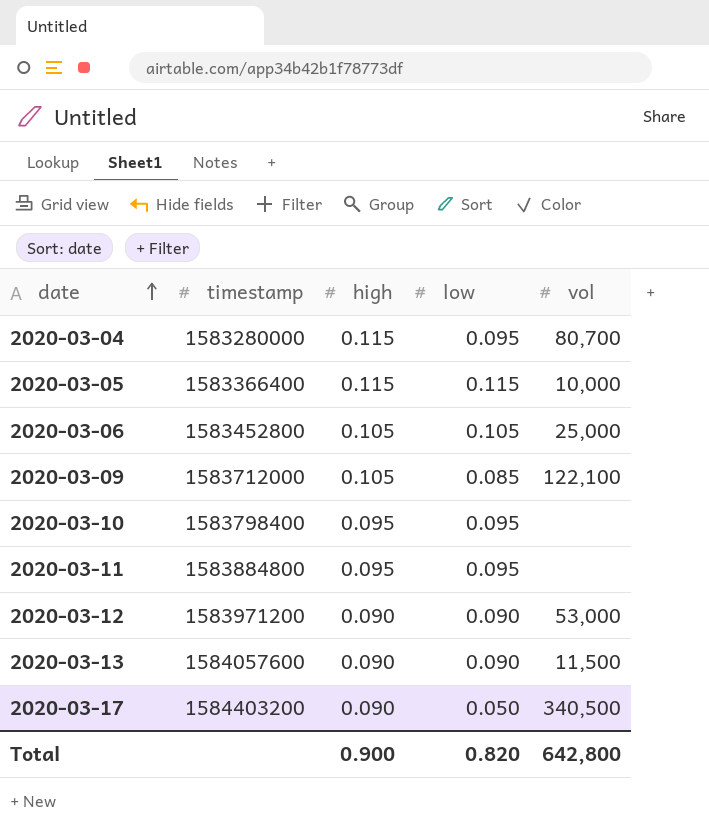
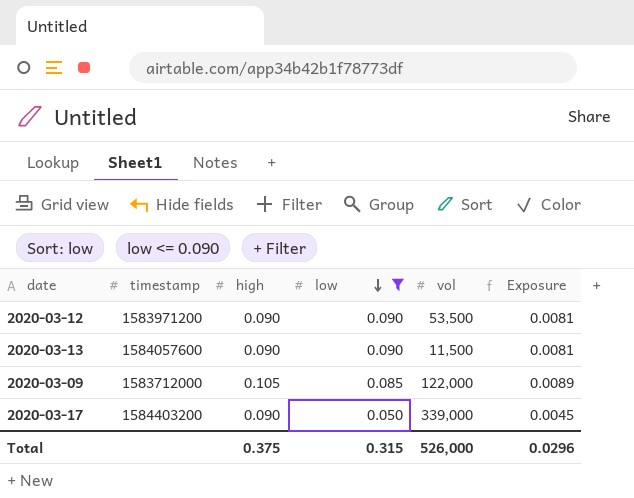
filter: none -> low <= 0.090
row order: date ascending -> low descending
column Exposure | formula: none -> [high] * [low]
2020-03-12 | vol: 53,000 -> 53,500
2020-03-09 | vol: 122,100 -> 122,000
2020-03-17 | vol: 340,500 -> 339,000
Total | high: 0.900 -> 0.375
Total | low: 0.820 -> 0.315
Total | vol: 642,800 -> 526,000

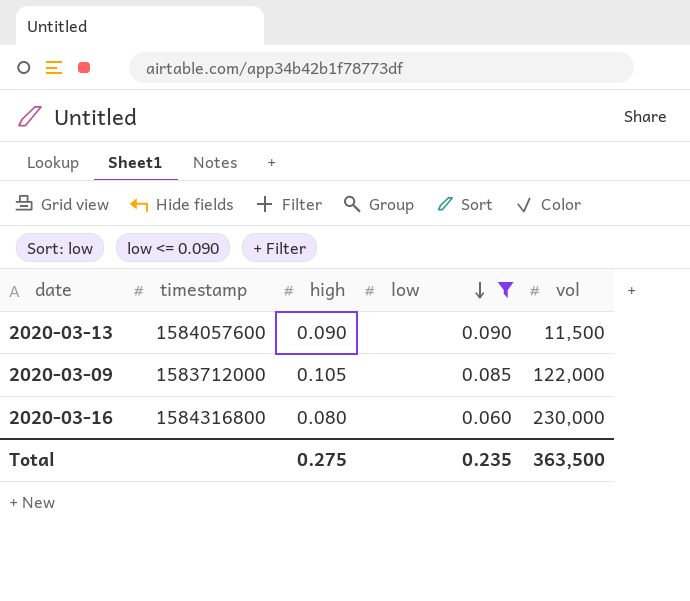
column Exposure | formula: [high] * [low] -> none
row 2020-03-12: 1583971200 | 0.090 | 0.090 | 53,500 | 0.0081 -> none
row 2020-03-17: 1584403200 | 0.090 | 0.050 | 339,000 | 0.0045 -> none
row 2020-03-16: none -> 1584316800 | 0.080 | 0.060 | 230,000
Total | high: 0.375 -> 0.275
Total | low: 0.315 -> 0.235
Total | vol: 526,000 -> 363,500

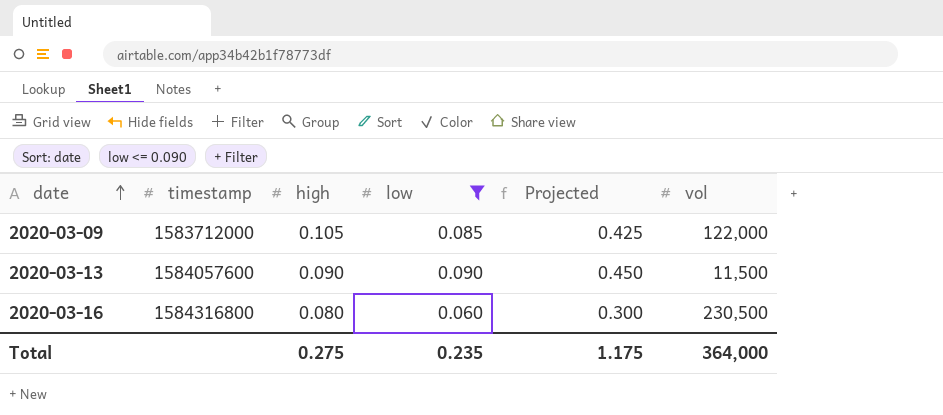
row order: low descending -> date ascending
column Projected | formula: none -> [low] * 5
2020-03-16 | vol: 230,000 -> 230,500
Total | vol: 363,500 -> 364,000

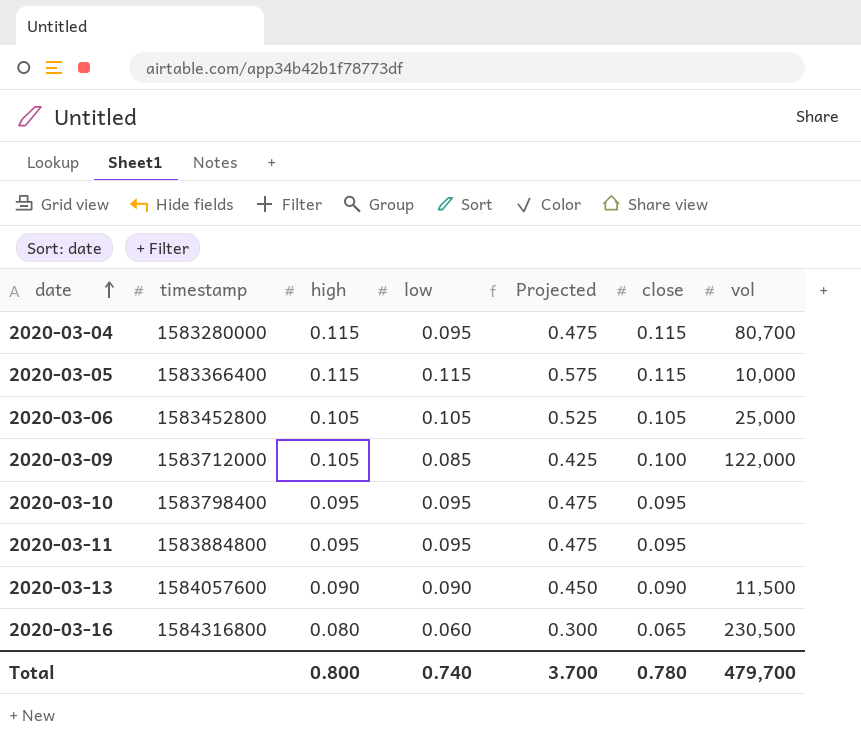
filter: low <= 0.090 -> none
column close | position: none -> 6
Total | high: 0.275 -> 0.800
Total | low: 0.235 -> 0.740
Total | Projected: 1.175 -> 3.700
Total | vol: 364,000 -> 479,700

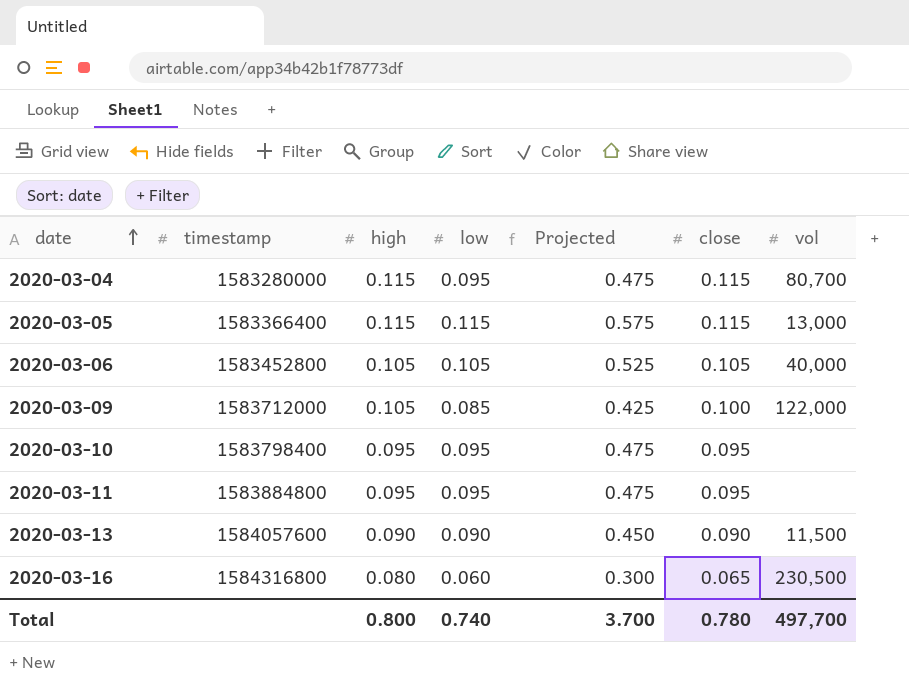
2020-03-05 | vol: 10,000 -> 13,000
2020-03-06 | vol: 25,000 -> 40,000
Total | vol: 479,700 -> 497,700

